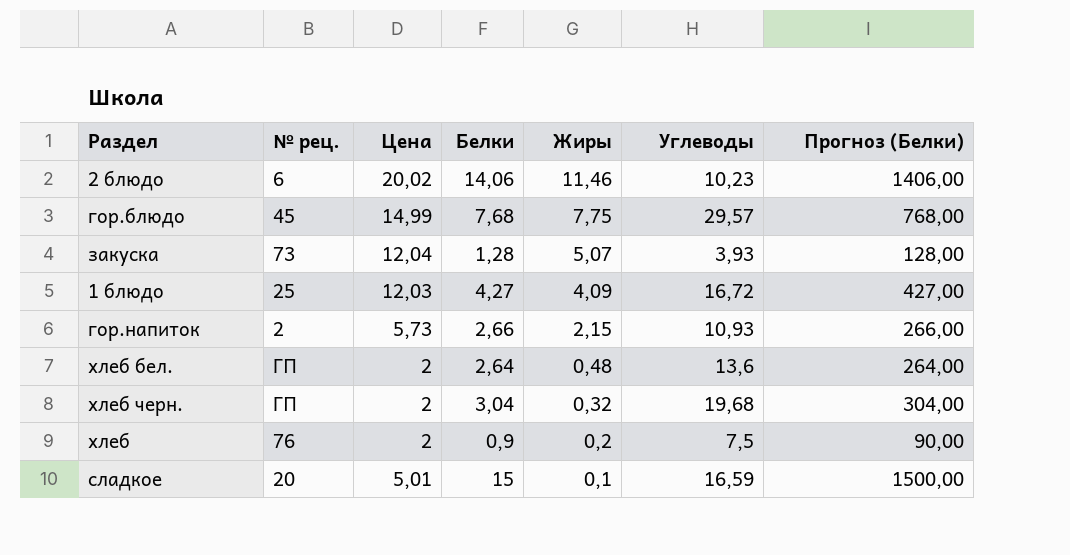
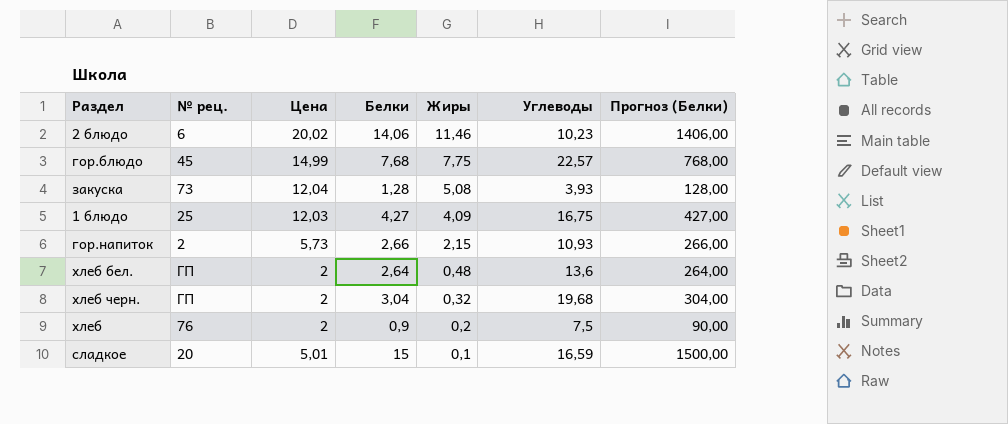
гор.блюдо | Углеводы: 29,57 -> 22,57
закуска | Жиры: 5,07 -> 5,08
1 блюдо | Углеводы: 16,72 -> 16,75

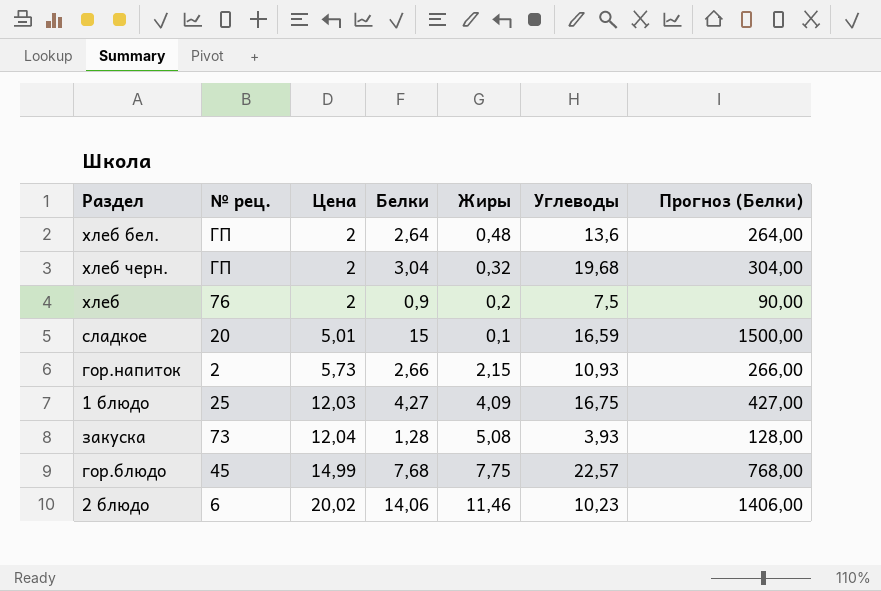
row order: Жиры descending -> Цена ascending

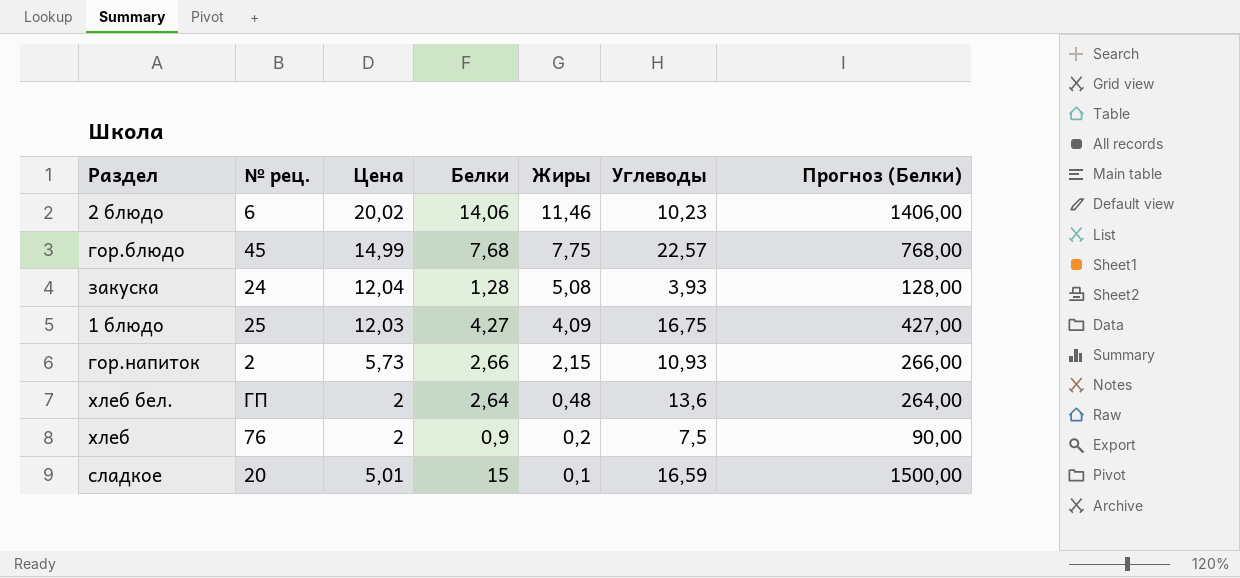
row order: Цена ascending -> Жиры descending
row хлеб черн.: ГП | 2 | 3,04 | 0,32 | 19,68 | 304,00 -> none
закуска | № рец.: 73 -> 24

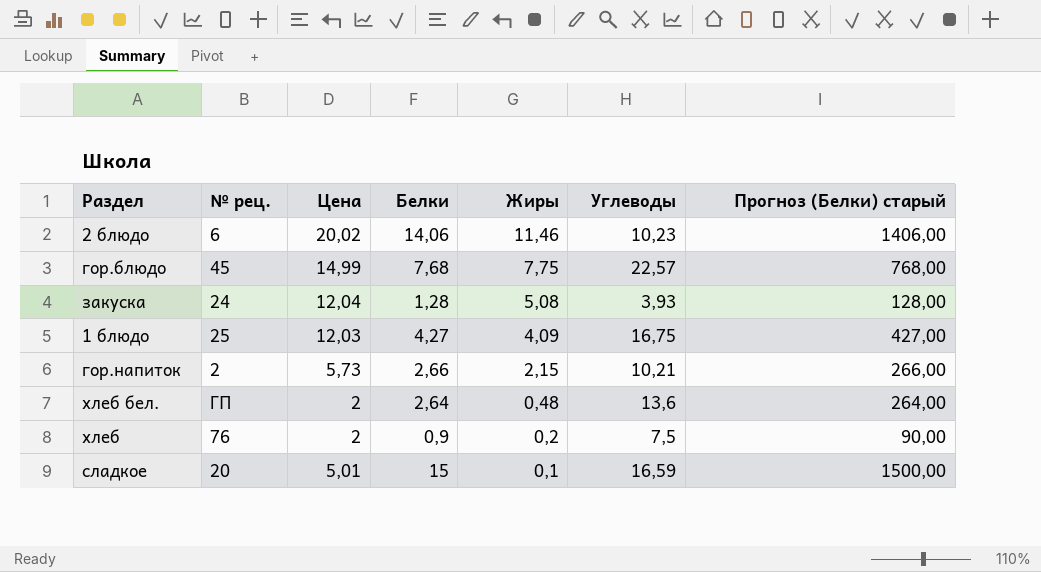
column name: Прогноз (Белки) -> Прогноз (Белки) старый
гор.напиток | Углеводы: 10,93 -> 10,21

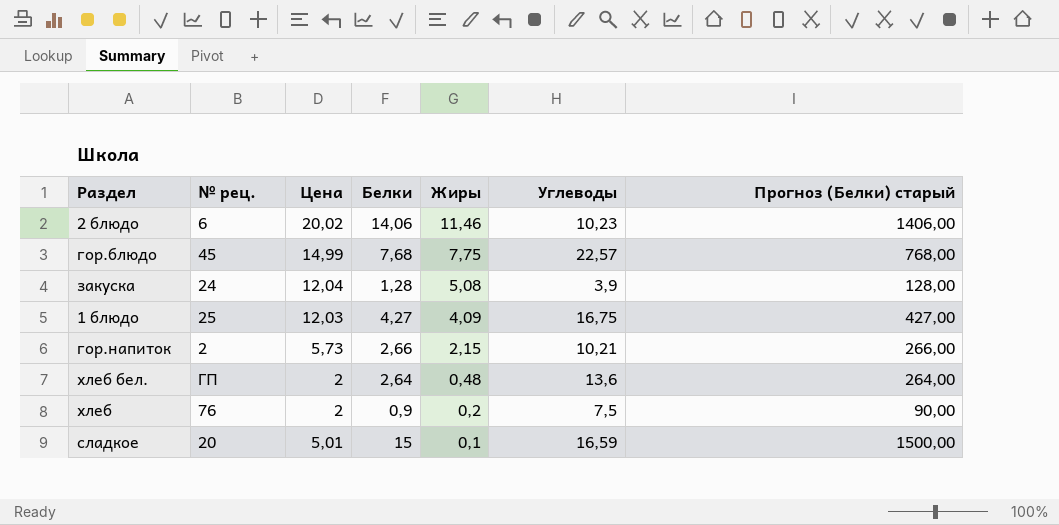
закуска | Углеводы: 3,93 -> 3,9

